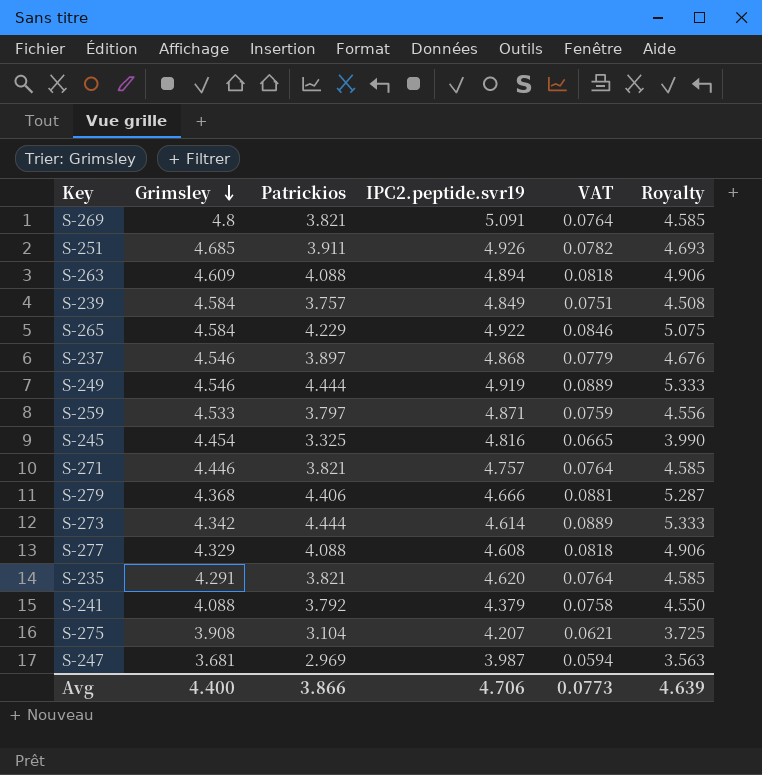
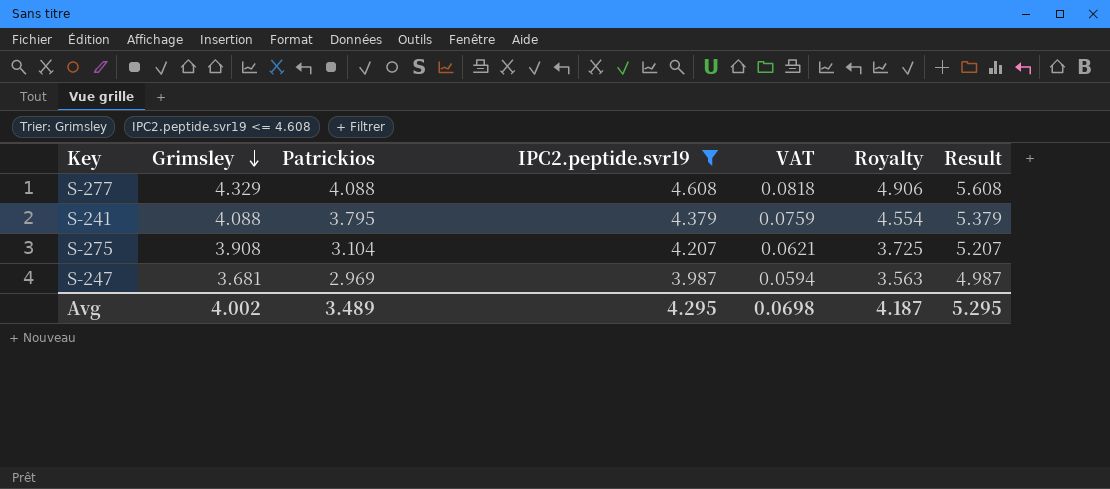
filter: none -> IPC2.peptide.svr19 <= 4.608
column Result | formula: none -> [IPC2.peptide.svr19] + 1
S-241 | Patrickios: 3.792 -> 3.795
S-241 | VAT: 0.0758 -> 0.0759
S-241 | Royalty: 4.550 -> 4.554
Avg | Grimsley: 4.400 -> 4.002
Avg | Patrickios: 3.866 -> 3.489
Avg | IPC2.peptide.svr19: 4.706 -> 4.295
Avg | VAT: 0.0773 -> 0.0698
Avg | Royalty: 4.639 -> 4.187

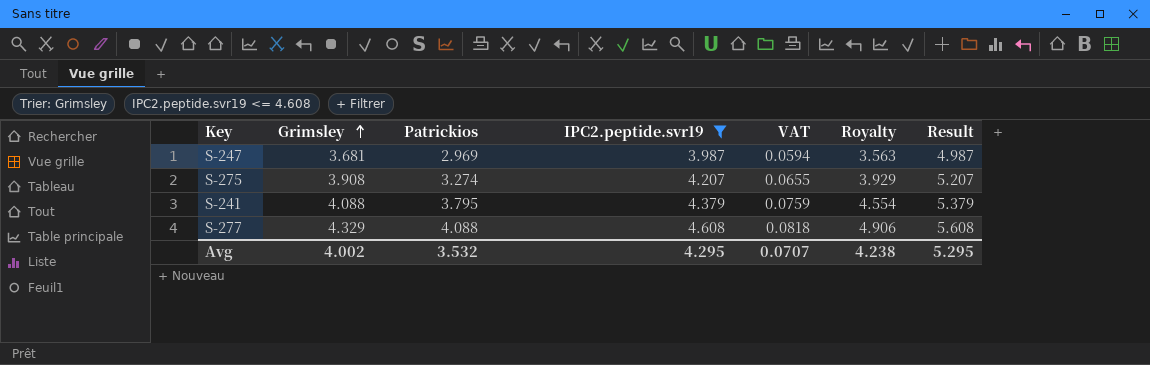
row order: Grimsley descending -> Grimsley ascending
S-275 | Patrickios: 3.104 -> 3.274
S-275 | VAT: 0.0621 -> 0.0655
S-275 | Royalty: 3.725 -> 3.929
Avg | Patrickios: 3.489 -> 3.532
Avg | VAT: 0.0698 -> 0.0707
Avg | Royalty: 4.187 -> 4.238

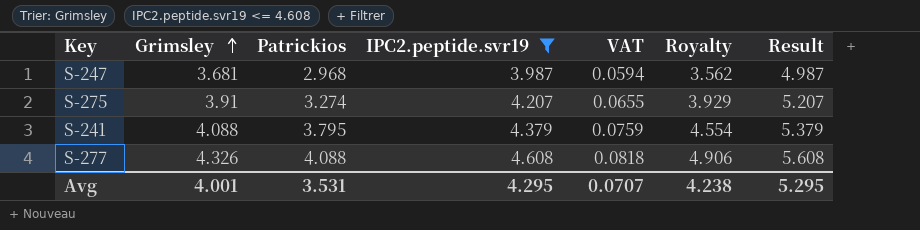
S-247 | Patrickios: 2.969 -> 2.968
S-247 | Royalty: 3.563 -> 3.562
S-275 | Grimsley: 3.908 -> 3.91
S-277 | Grimsley: 4.329 -> 4.326
Avg | Grimsley: 4.002 -> 4.001
Avg | Patrickios: 3.532 -> 3.531

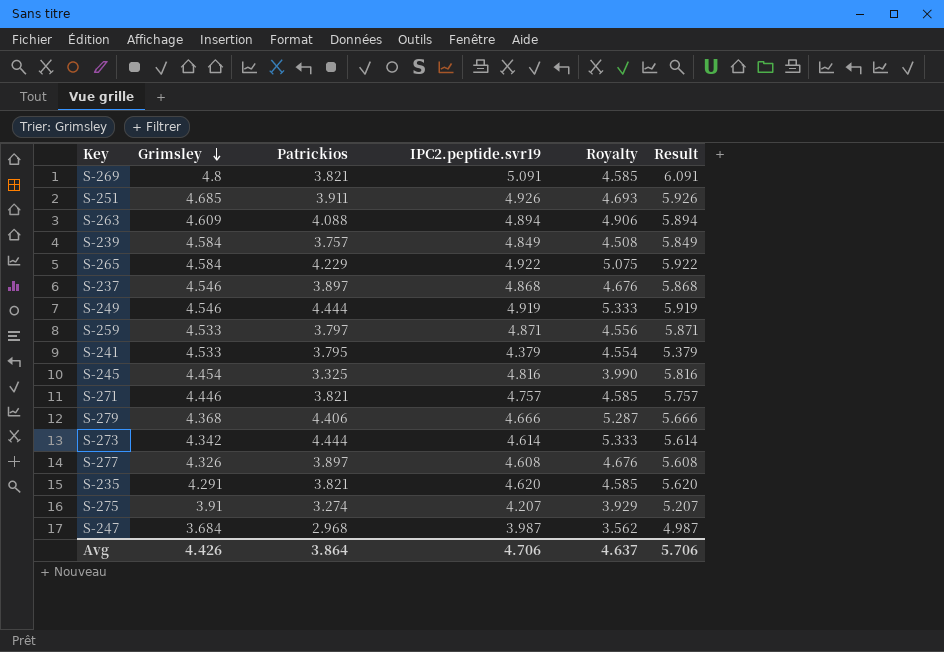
filter: IPC2.peptide.svr19 <= 4.608 -> none
row order: Grimsley ascending -> Grimsley descending
column VAT | formula: [Patrickios] * 0.02 -> none
S-241 | Grimsley: 4.088 -> 4.533
S-277 | Patrickios: 4.088 -> 3.897
S-277 | Royalty: 4.906 -> 4.676
S-247 | Grimsley: 3.681 -> 3.684
Avg | Grimsley: 4.001 -> 4.426
Avg | Patrickios: 3.531 -> 3.864
Avg | IPC2.peptide.svr19: 4.295 -> 4.706
Avg | Royalty: 4.238 -> 4.637
Avg | Result: 5.295 -> 5.706

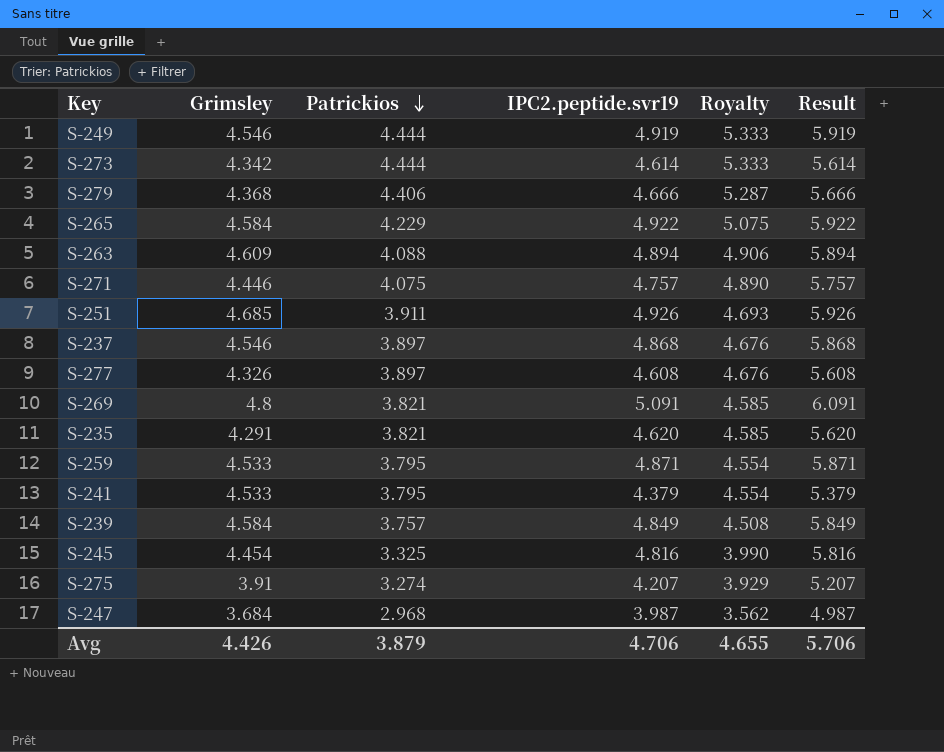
row order: Grimsley descending -> Patrickios descending
S-271 | Patrickios: 3.821 -> 4.075
S-271 | Royalty: 4.585 -> 4.890
S-259 | Patrickios: 3.797 -> 3.795
S-259 | Royalty: 4.556 -> 4.554
Avg | Patrickios: 3.864 -> 3.879
Avg | Royalty: 4.637 -> 4.655

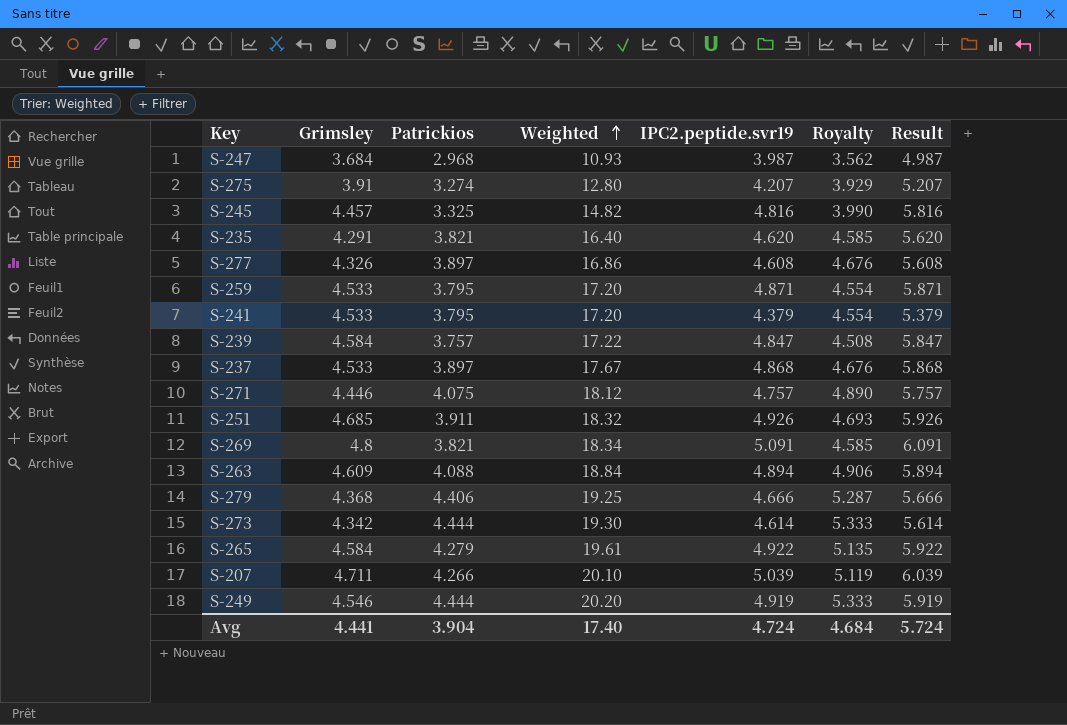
row order: Patrickios descending -> Weighted ascending
column Weighted | formula: none -> [Grimsley] * [Patrickios]
S-245 | Grimsley: 4.454 -> 4.457
S-239 | IPC2.peptide.svr19: 4.849 -> 4.847
S-239 | Result: 5.849 -> 5.847
S-237 | Grimsley: 4.546 -> 4.533
S-265 | Patrickios: 4.229 -> 4.279
S-265 | Royalty: 5.075 -> 5.135
row S-207: none -> 4.711 | 4.266 | 20.10 | 5.039 | 5.119 | 6.039
Avg | Grimsley: 4.426 -> 4.441
Avg | Patrickios: 3.879 -> 3.904
Avg | IPC2.peptide.svr19: 4.706 -> 4.724
Avg | Royalty: 4.655 -> 4.684
Avg | Result: 5.706 -> 5.724

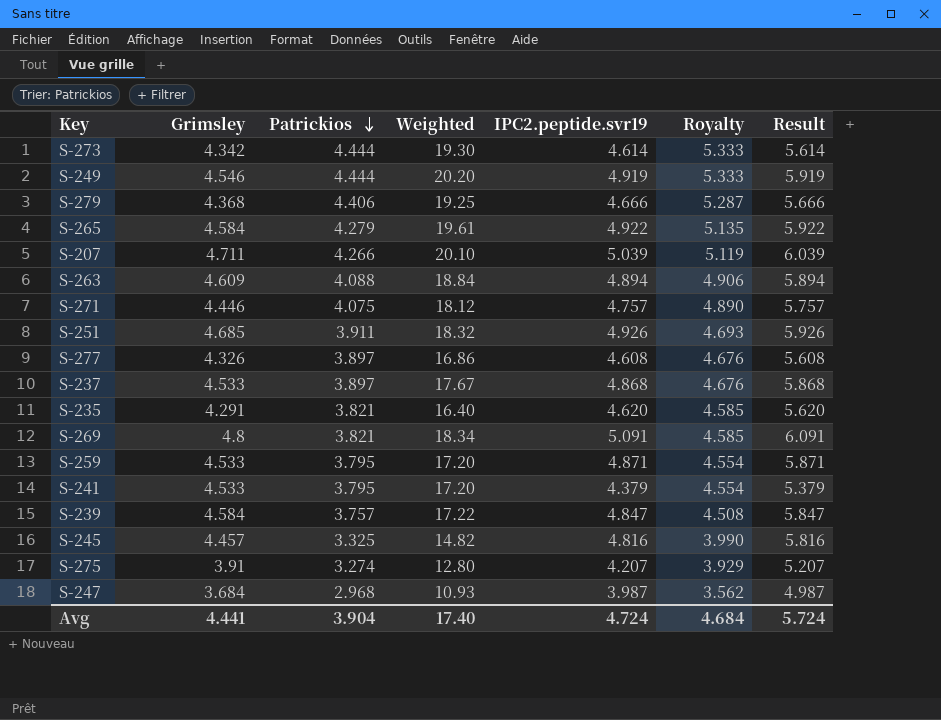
row order: Weighted ascending -> Patrickios descending

